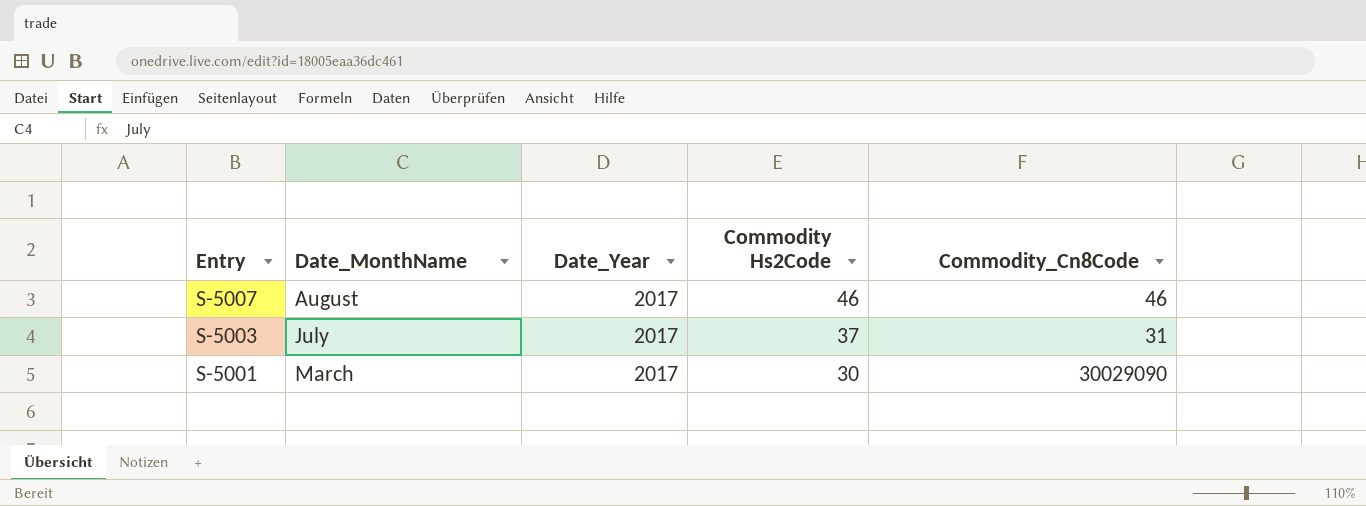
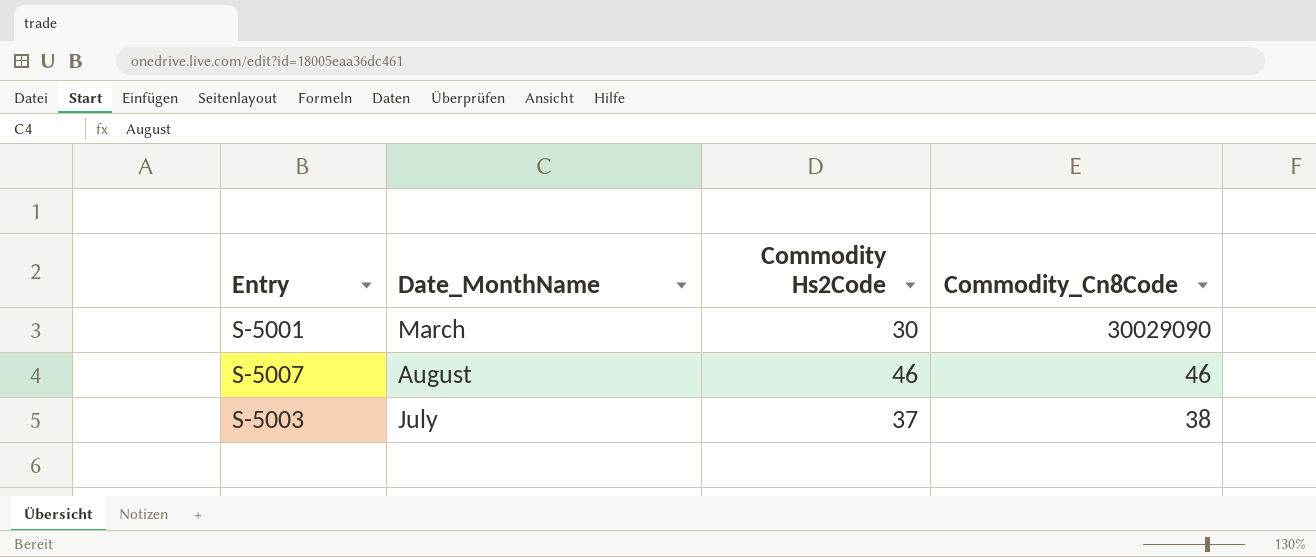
row order: Entry descending -> Commodity_Cn8Code descending
column Date_Year | position: 3 -> none
S-5003 | Commodity_Cn8Code: 31 -> 38

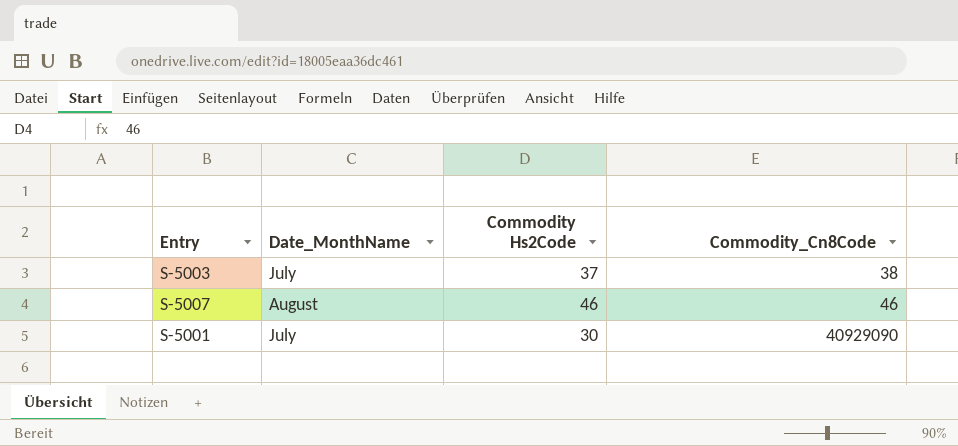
row order: Commodity_Cn8Code descending -> Commodity_Cn8Code ascending
S-5001 | Date_MonthName: March -> July
S-5001 | Commodity_Cn8Code: 30029090 -> 40929090

